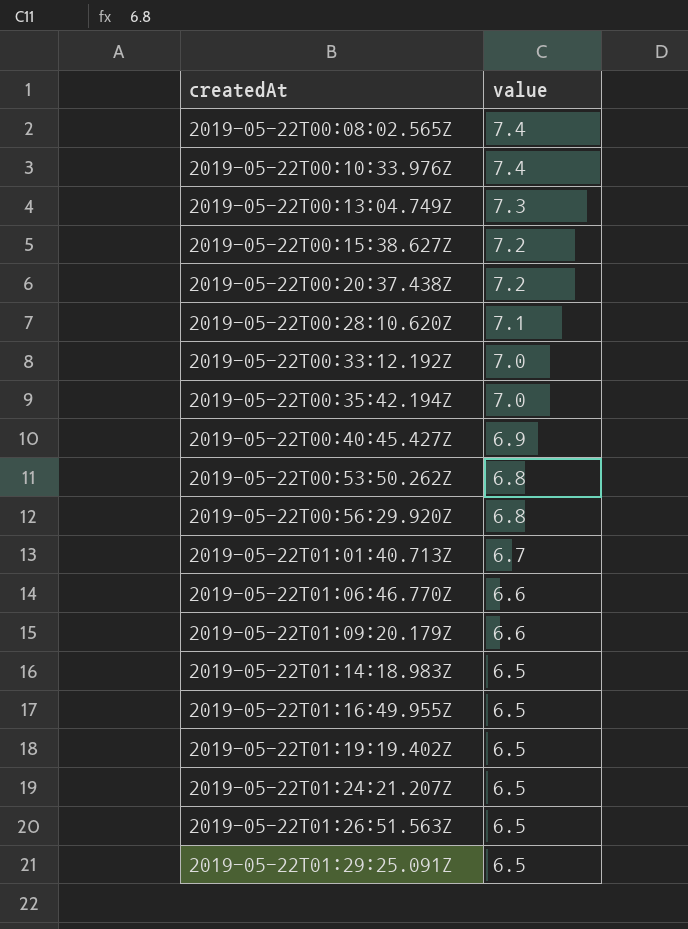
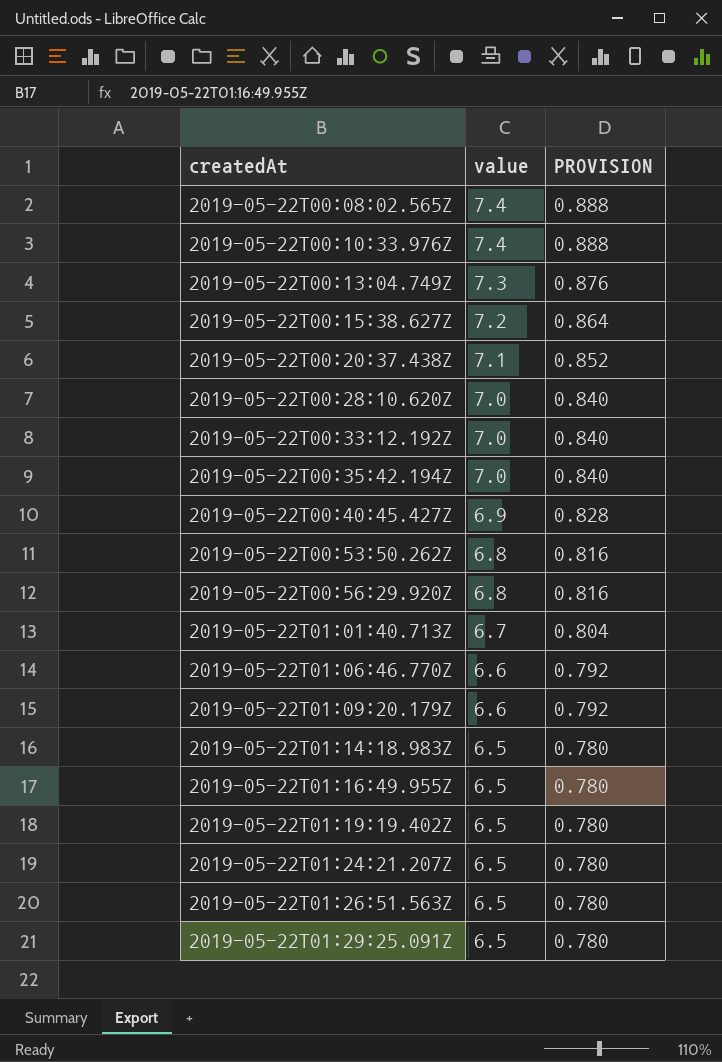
column PROVISION | formula: none -> [value] * 0.12
2019-05-22T00:20:37.438Z | value: 7.2 -> 7.1
2019-05-22T00:28:10.620Z | value: 7.1 -> 7.0

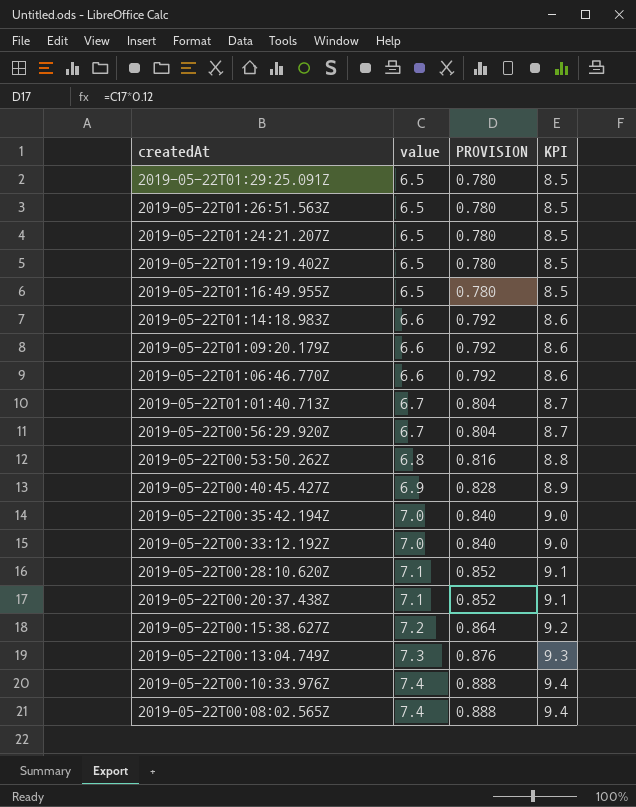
row order: createdAt ascending -> createdAt descending
column KPI | formula: none -> [value] + 2
2019-05-22T01:14:18.983Z | value: 6.5 -> 6.6
2019-05-22T01:14:18.983Z | PROVISION: 0.780 -> 0.792
2019-05-22T00:56:29.920Z | value: 6.8 -> 6.7
2019-05-22T00:56:29.920Z | PROVISION: 0.816 -> 0.804
2019-05-22T00:28:10.620Z | value: 7.0 -> 7.1
2019-05-22T00:28:10.620Z | PROVISION: 0.840 -> 0.852

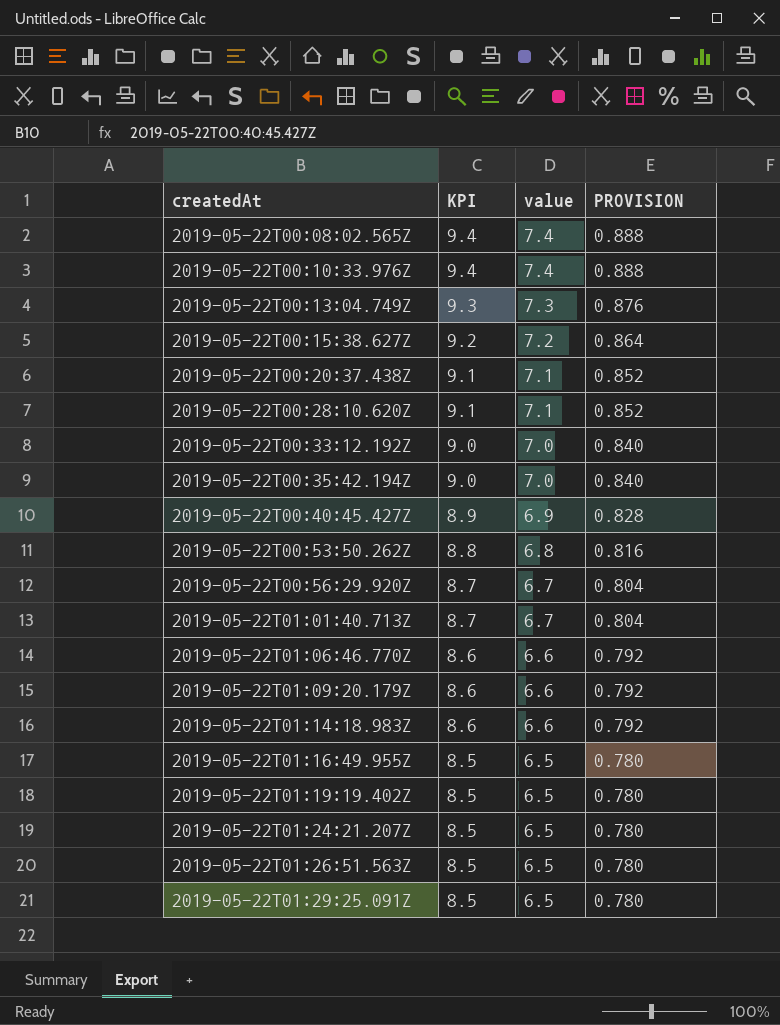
row order: createdAt descending -> createdAt ascending
column KPI | position: 4 -> 2

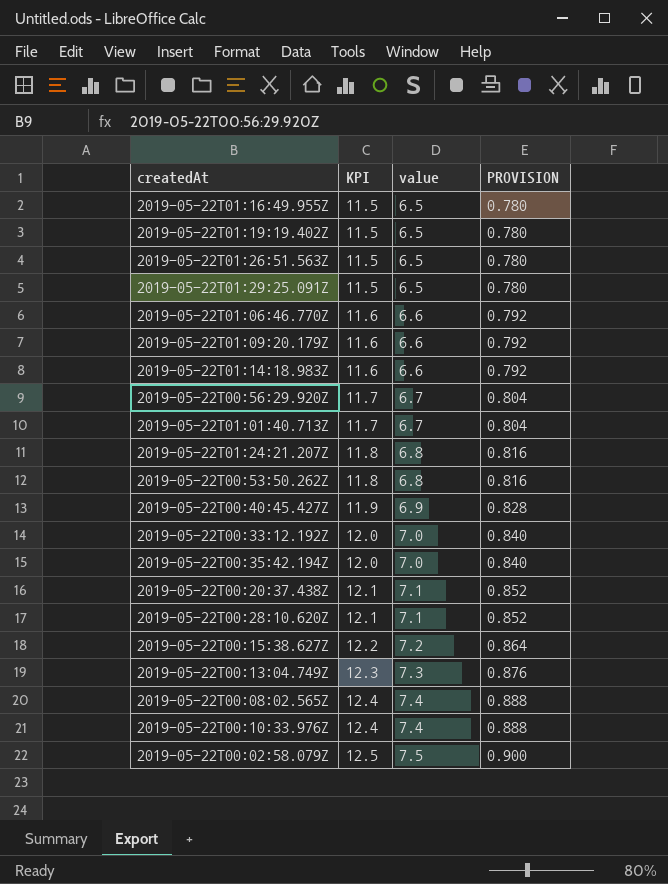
row order: createdAt ascending -> KPI ascending
column KPI | formula: [value] + 2 -> [value] + 5
2019-05-22T01:24:21.207Z | value: 6.5 -> 6.8
2019-05-22T01:24:21.207Z | PROVISION: 0.780 -> 0.816
row 2019-05-22T00:02:58.079Z: none -> 12.5 | 7.5 | 0.900

